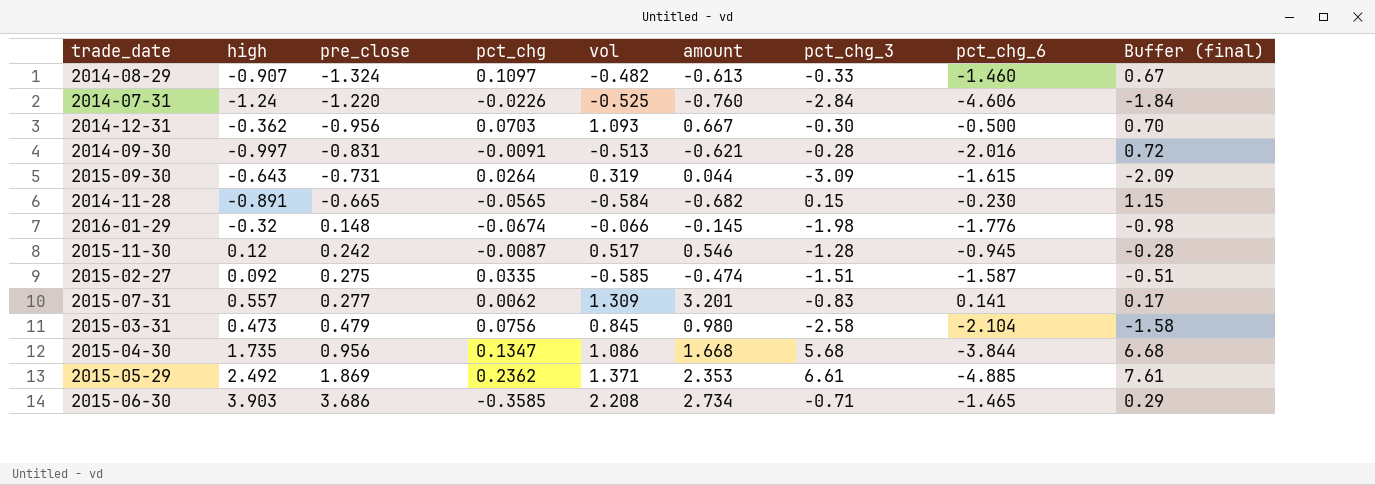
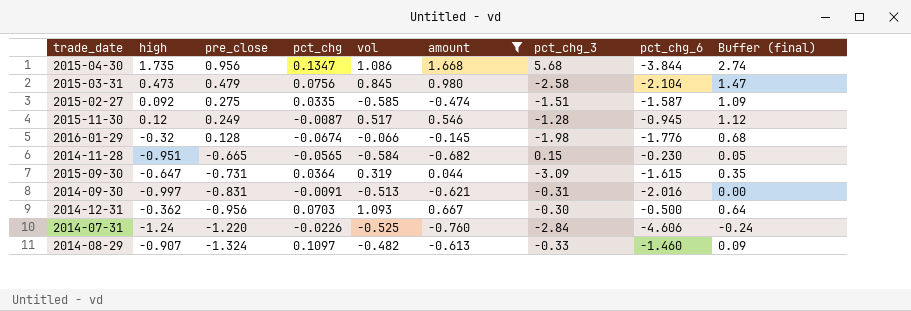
filter: none -> amount <= 1.668
row order: pre_close ascending -> pre_close descending
column Buffer (final) | formula: [pct_chg_3] + 1 -> [high] + 1
2015-11-30 | pre_close: 0.242 -> 0.249
2016-01-29 | pre_close: 0.148 -> 0.128
2014-11-28 | high: -0.891 -> -0.951
2015-09-30 | high: -0.643 -> -0.647
2015-09-30 | pct_chg: 0.0264 -> 0.0364
2014-09-30 | pct_chg_3: -0.28 -> -0.31

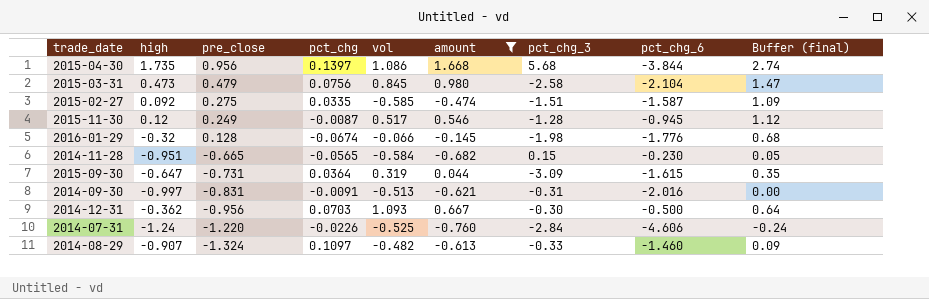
2015-04-30 | pct_chg: 0.1347 -> 0.1397

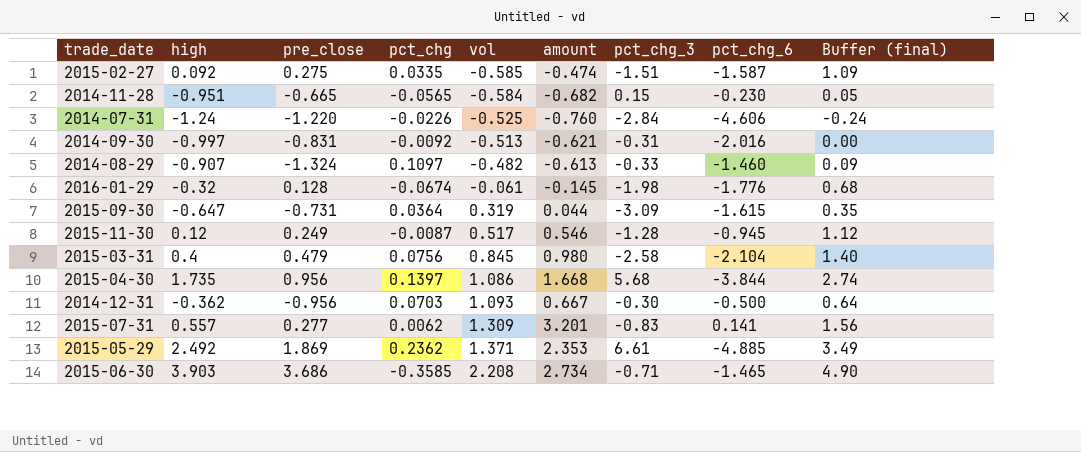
filter: amount <= 1.668 -> none
row order: pre_close descending -> vol ascending
2014-09-30 | pct_chg: -0.0091 -> -0.0092
2016-01-29 | vol: -0.066 -> -0.061
2015-03-31 | high: 0.473 -> 0.4
2015-03-31 | Buffer (final): 1.47 -> 1.40

